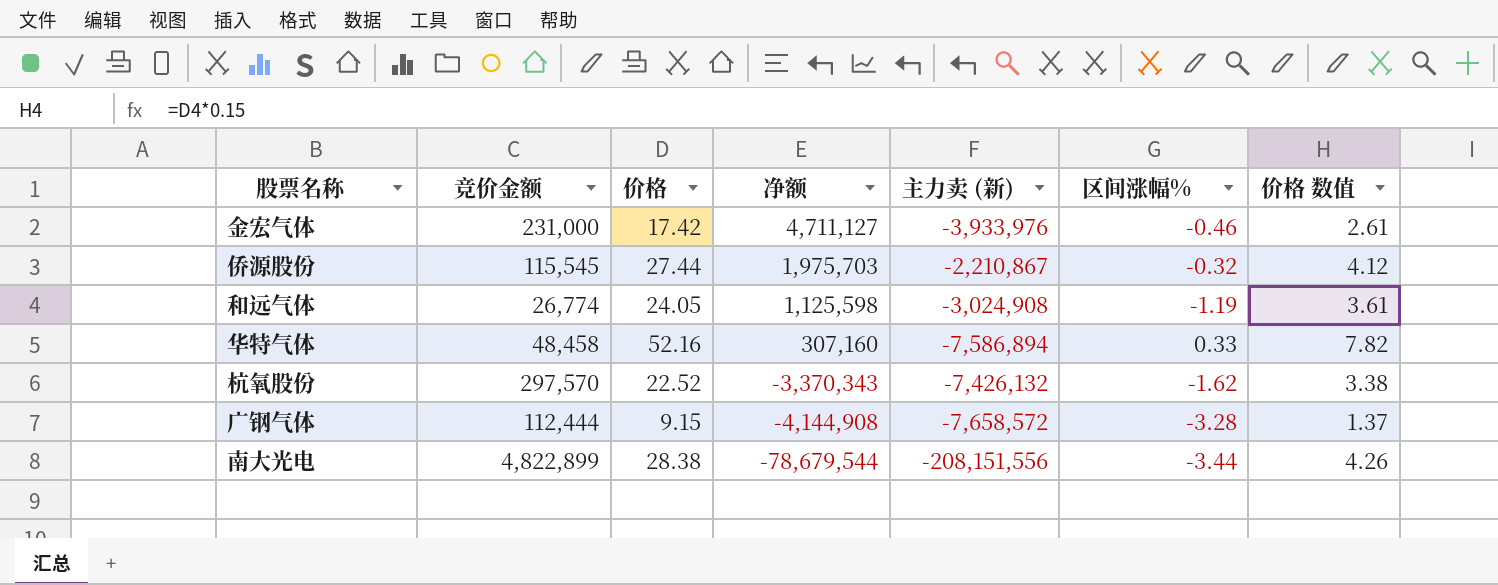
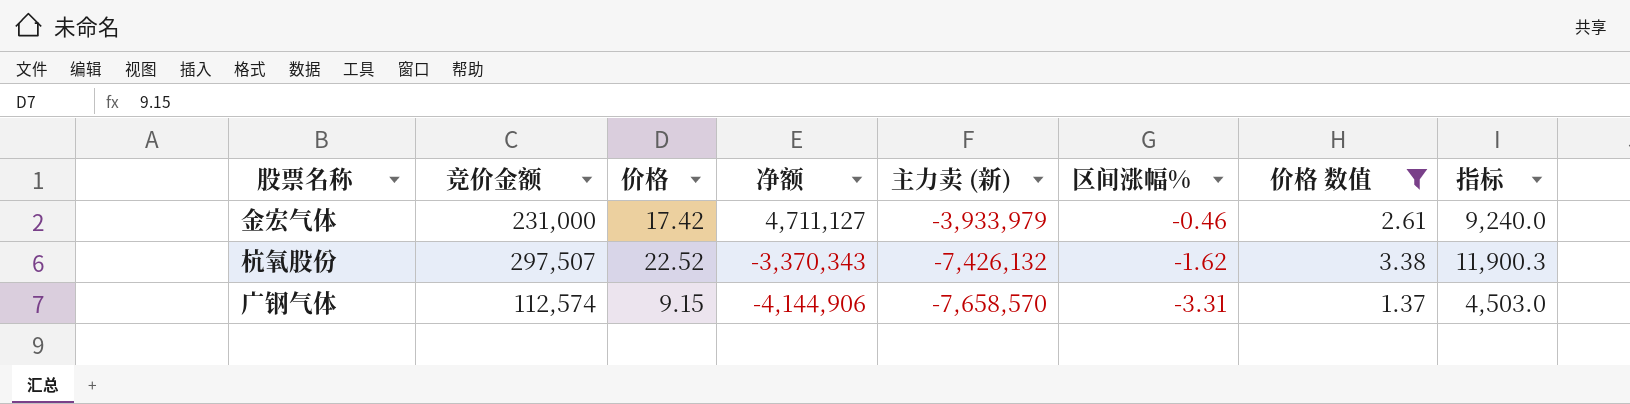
filter: none -> 价格 数值 <= 3.38
column 指标 | formula: none -> [竞价金额] * 0.04
金宏气体 | 主力卖 (新): -3,933,976 -> -3,933,979
杭氧股份 | 竞价金额: 297,570 -> 297,507
广钢气体 | 竞价金额: 112,444 -> 112,574
广钢气体 | 净额: -4,144,908 -> -4,144,906
广钢气体 | 主力卖 (新): -7,658,572 -> -7,658,570
广钢气体 | 区间涨幅%: -3.28 -> -3.31

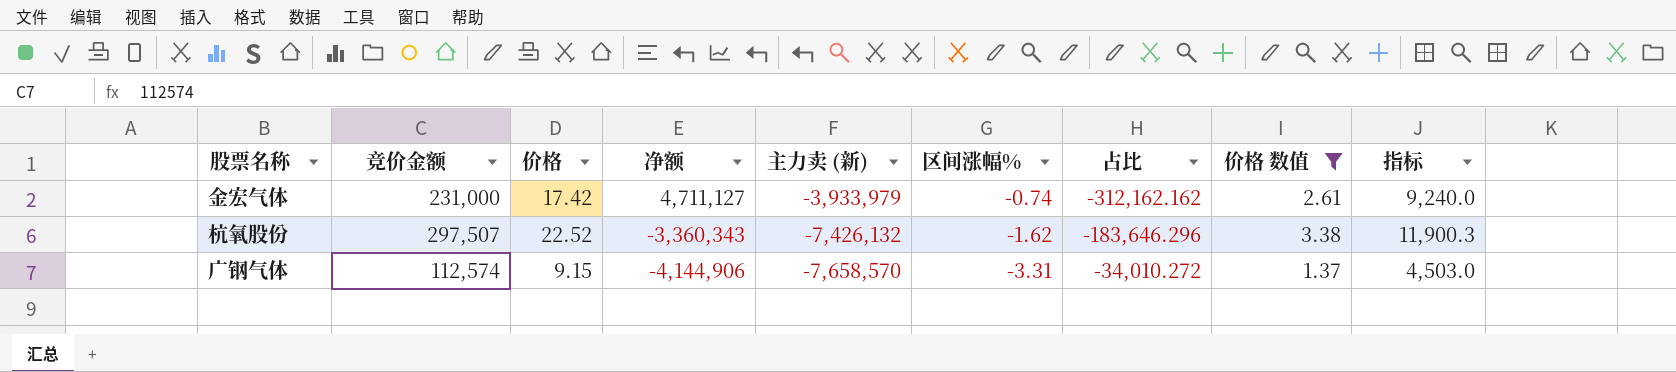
column 占比 | formula: none -> [竞价金额] / [区间涨幅%]
金宏气体 | 区间涨幅%: -0.46 -> -0.74
杭氧股份 | 净额: -3,370,343 -> -3,360,343

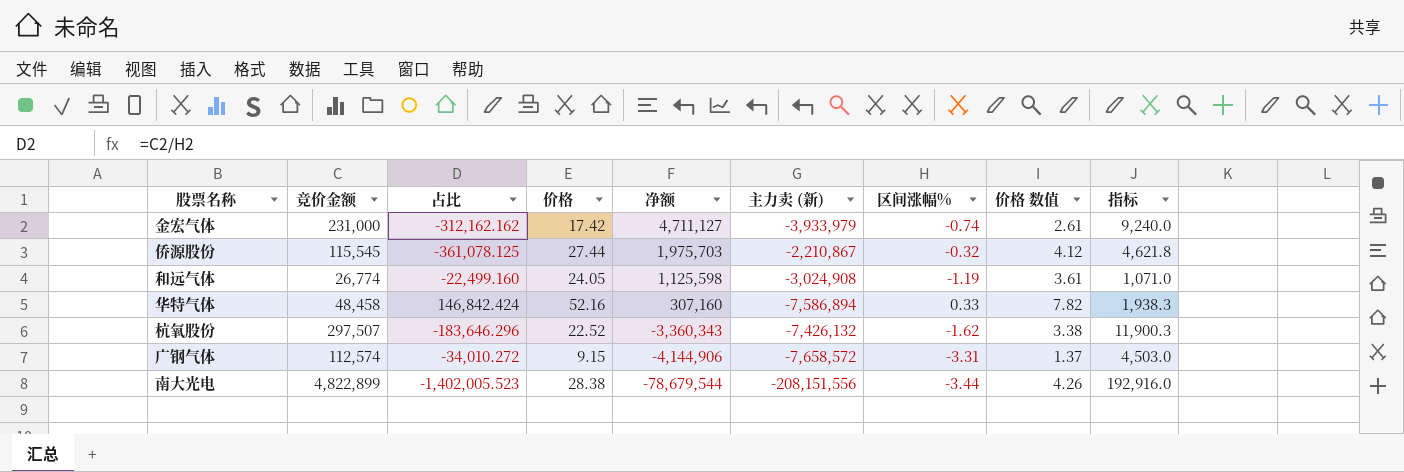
filter: 价格 数值 <= 3.38 -> none
column 占比 | position: 7 -> 3
广钢气体 | 主力卖 (新): -7,658,570 -> -7,658,572

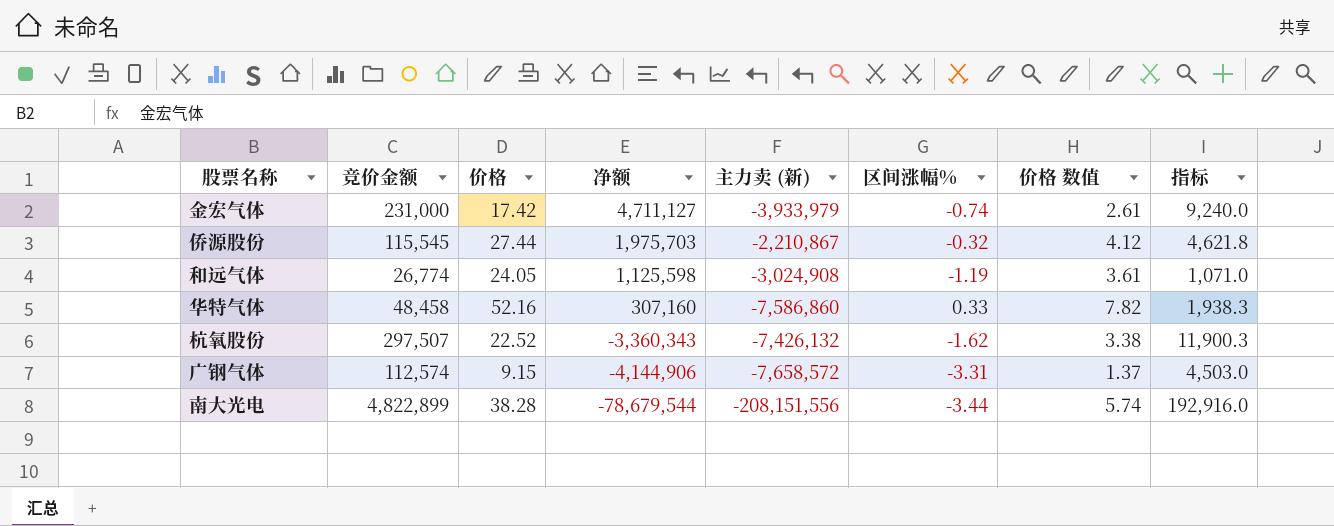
column 占比 | formula: [竞价金额] / [区间涨幅%] -> none
华特气体 | 主力卖 (新): -7,586,894 -> -7,586,860
南大光电 | 价格: 28.38 -> 38.28
南大光电 | 价格 数值: 4.26 -> 5.74

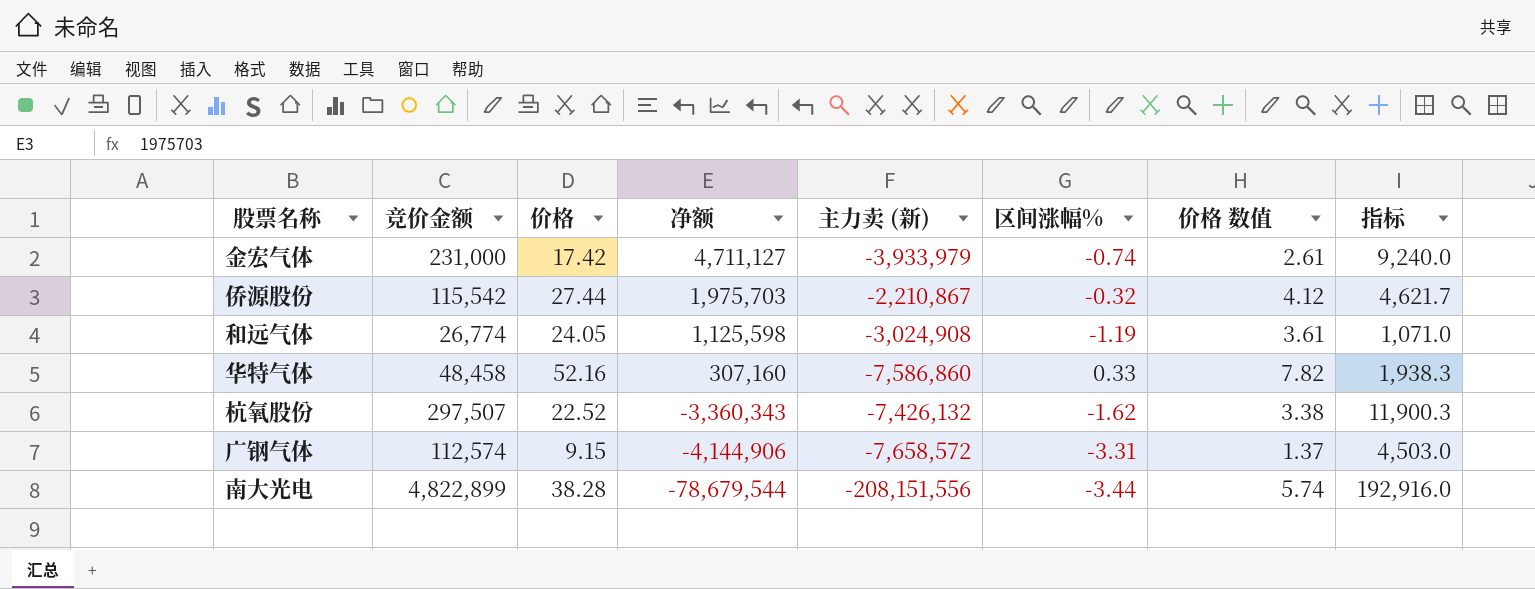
侨源股份 | 竞价金额: 115,545 -> 115,542
侨源股份 | 指标: 4,621.8 -> 4,621.7

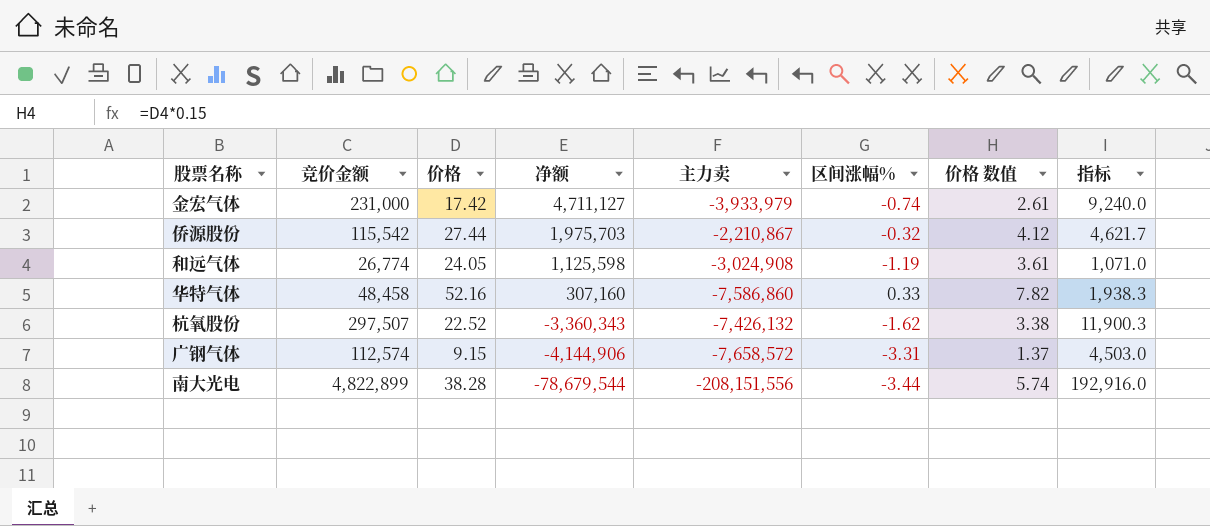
column name: 主力卖 (新) -> 主力卖

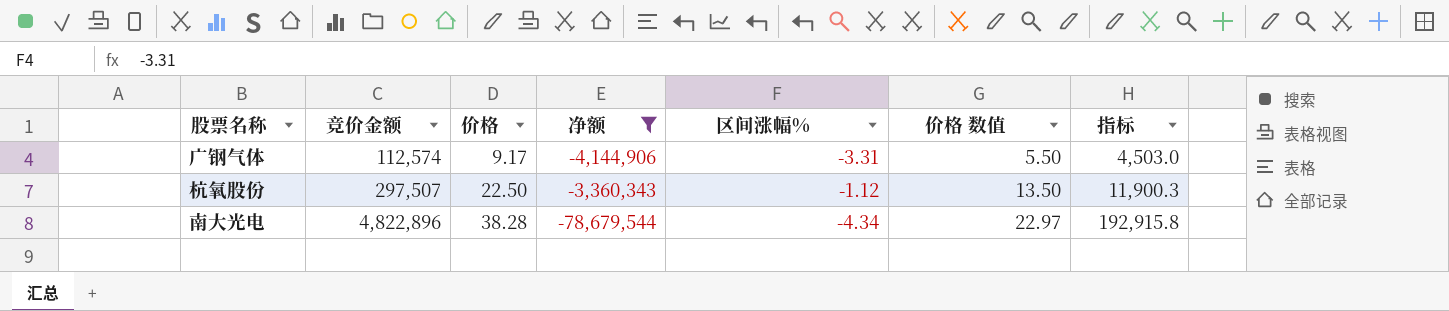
filter: none -> 净额 <= -3,360,343
row order: 净额 descending -> 竞价金额 ascending
column 主力卖 | position: 5 -> none
column 价格 数值 | formula: [价格] * 0.15 -> [价格] * 0.6
广钢气体 | 价格: 9.15 -> 9.17
杭氧股份 | 价格: 22.52 -> 22.50
杭氧股份 | 区间涨幅%: -1.62 -> -1.12
南大光电 | 竞价金额: 4,822,899 -> 4,822,896
南大光电 | 区间涨幅%: -3.44 -> -4.34
南大光电 | 指标: 192,916.0 -> 192,915.8

